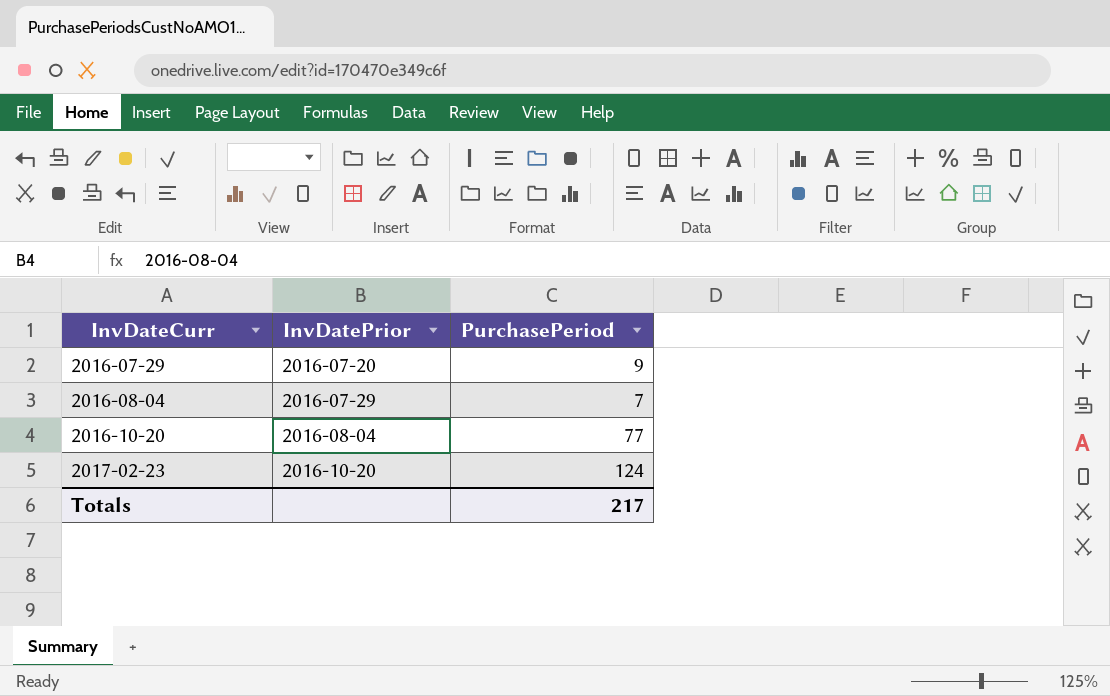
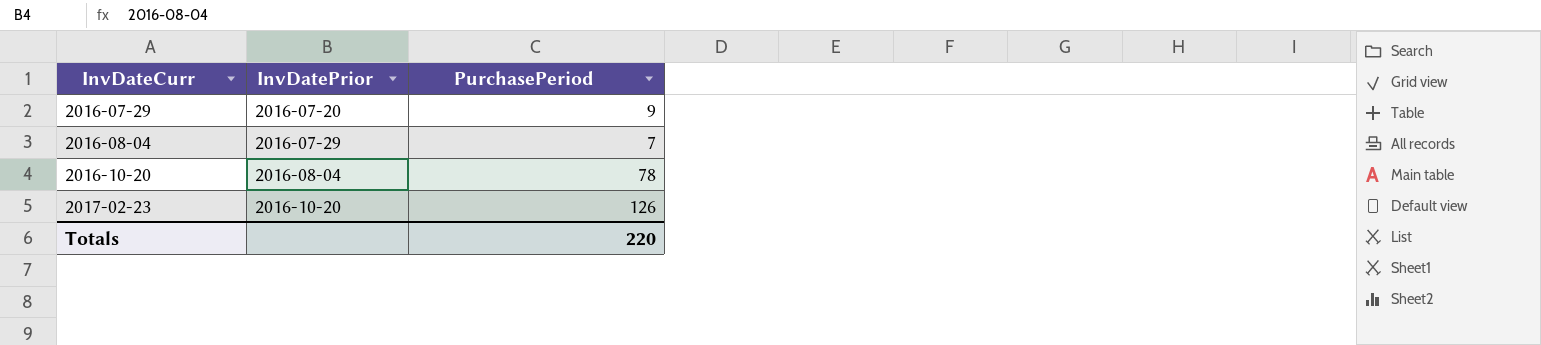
2016-10-20 | PurchasePeriod: 77 -> 78
2017-02-23 | PurchasePeriod: 124 -> 126
Totals | PurchasePeriod: 217 -> 220

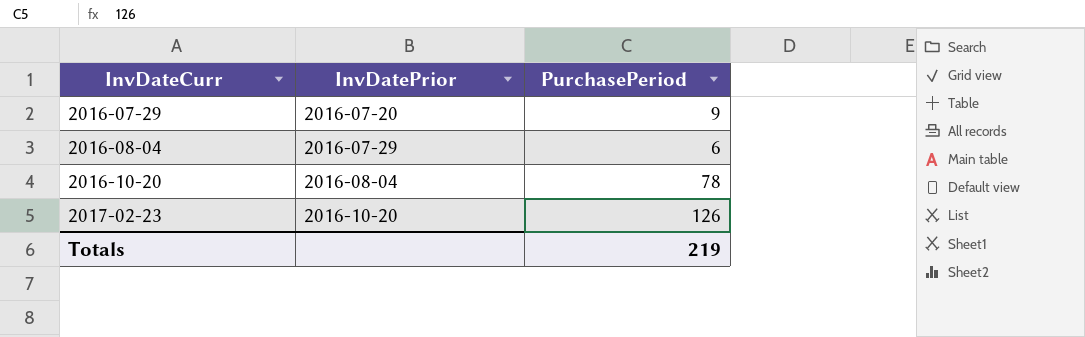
2016-08-04 | PurchasePeriod: 7 -> 6
Totals | PurchasePeriod: 220 -> 219

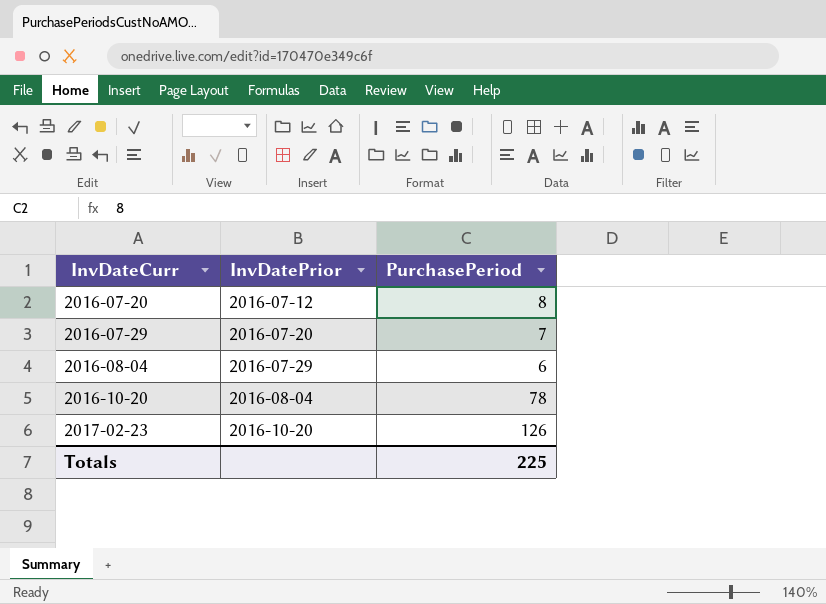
row 2016-07-20: none -> 2016-07-12 | 8
2016-07-29 | PurchasePeriod: 9 -> 7
Totals | PurchasePeriod: 219 -> 225

